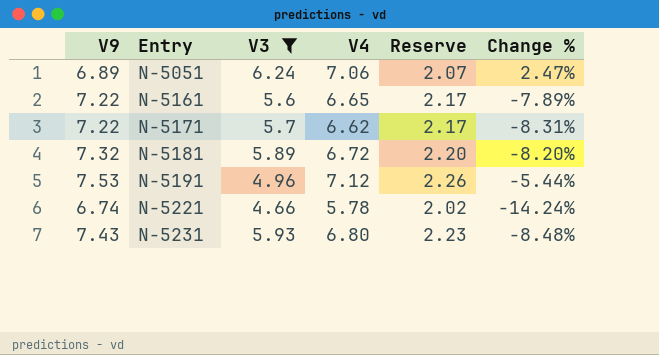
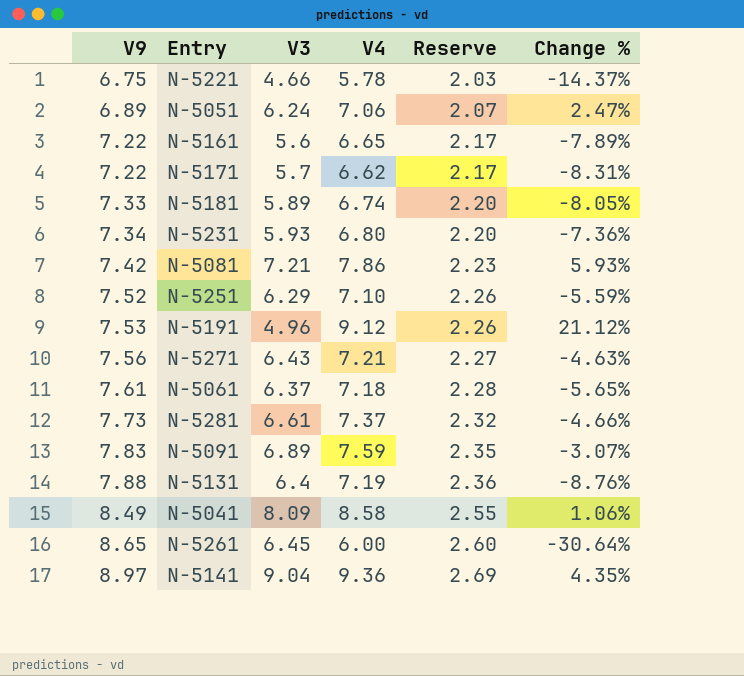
filter: V3 <= 6.24 -> none
row order: Entry ascending -> V9 ascending
N-5221 | V9: 6.74 -> 6.75
N-5221 | Reserve: 2.02 -> 2.03
N-5221 | Change %: -14.24% -> -14.37%
N-5181 | V9: 7.32 -> 7.33
N-5181 | V4: 6.72 -> 6.74
N-5181 | Change %: -8.20% -> -8.05%
N-5231 | V9: 7.43 -> 7.34
N-5231 | Reserve: 2.23 -> 2.20
N-5231 | Change %: -8.48% -> -7.36%
N-5191 | V4: 7.12 -> 9.12
N-5191 | Change %: -5.44% -> 21.12%

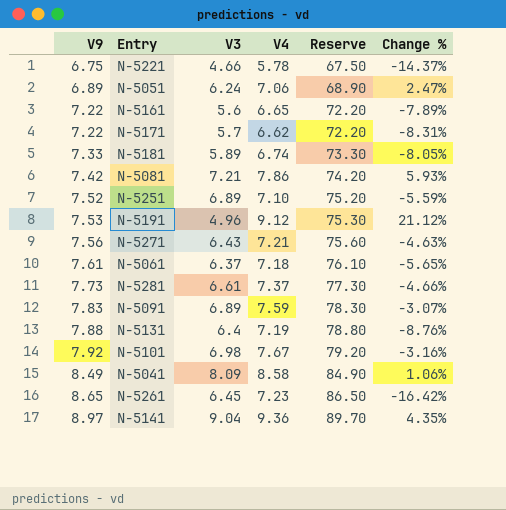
column Reserve | formula: [V9] * 0.3 -> [V9] * 10
row N-5231: 7.34 | 5.93 | 6.80 | 2.20 | -7.36% -> none
N-5251 | V3: 6.29 -> 6.89
row N-5101: none -> 7.92 | 6.98 | 7.67 | 79.20 | -3.16%
N-5261 | V4: 6.00 -> 7.23
N-5261 | Change %: -30.64% -> -16.42%

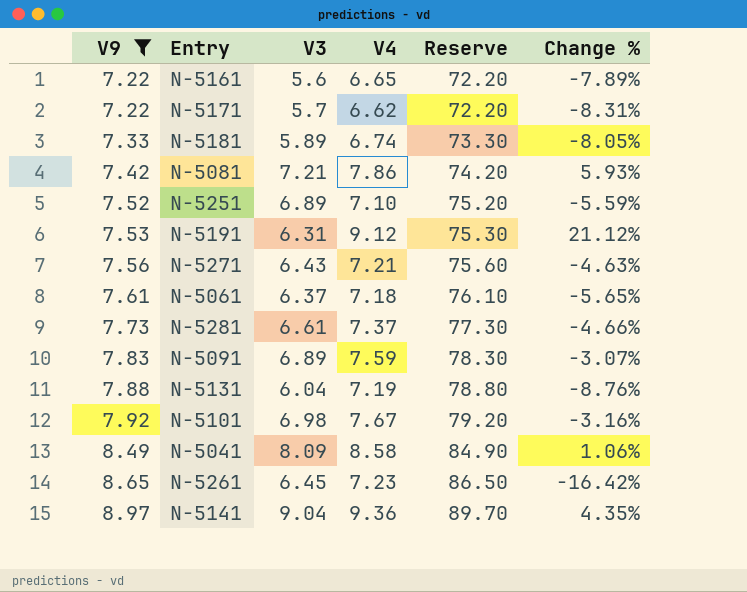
filter: none -> V9 >= 7.22
N-5191 | V3: 4.96 -> 6.31
N-5131 | V3: 6.4 -> 6.04

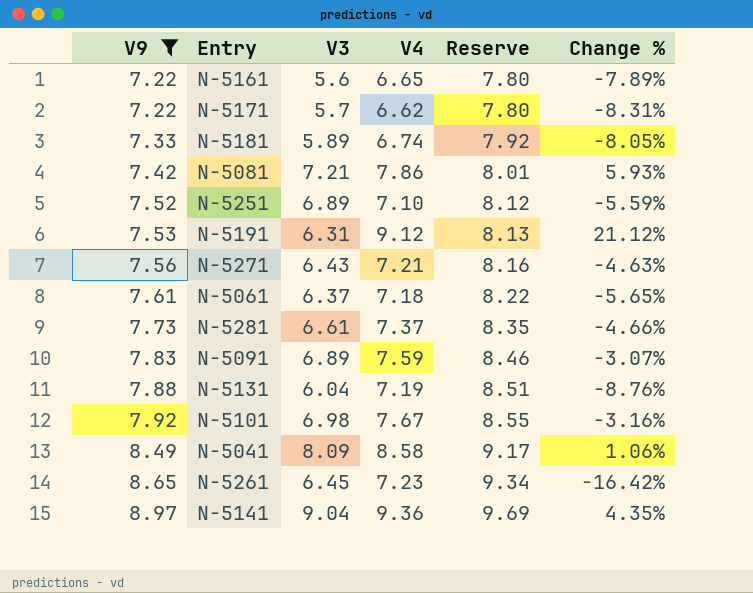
column Reserve | formula: [V9] * 10 -> [V9] * 1.08

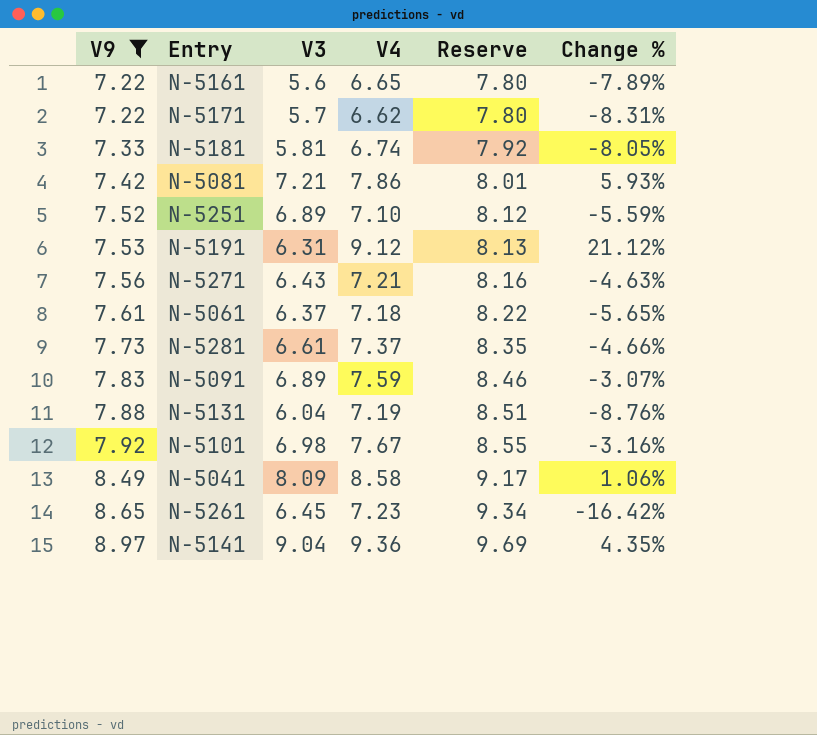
N-5181 | V3: 5.89 -> 5.81

